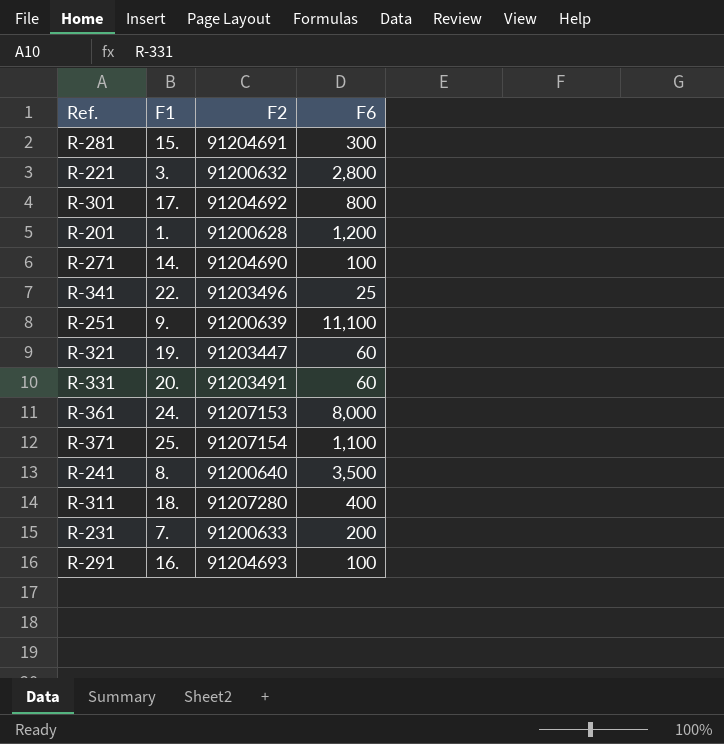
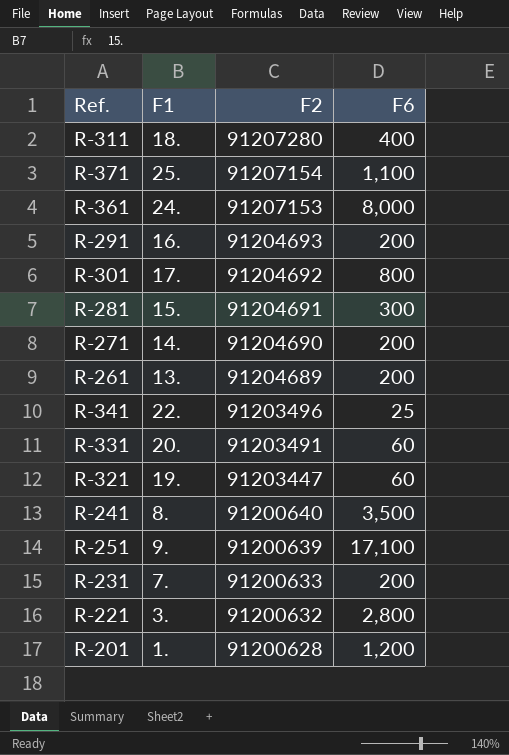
row order: none -> F2 descending
R-291 | F6: 100 -> 200
R-271 | F6: 100 -> 200
row R-261: none -> 13. | 91204689 | 200
R-251 | F6: 11,100 -> 17,100

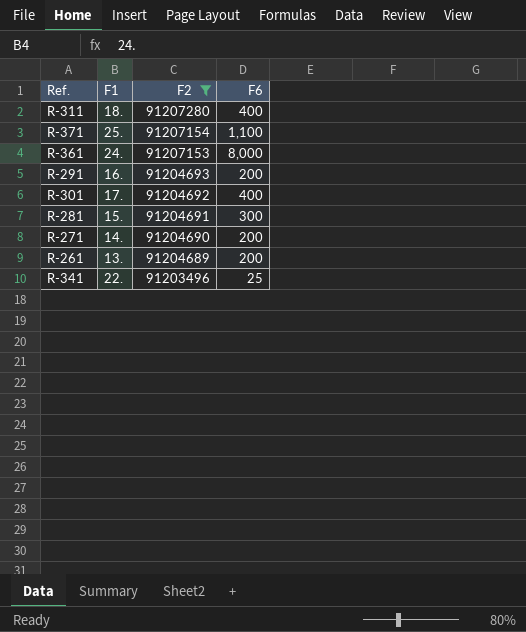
filter: none -> F2 >= 91203496
R-301 | F6: 800 -> 400

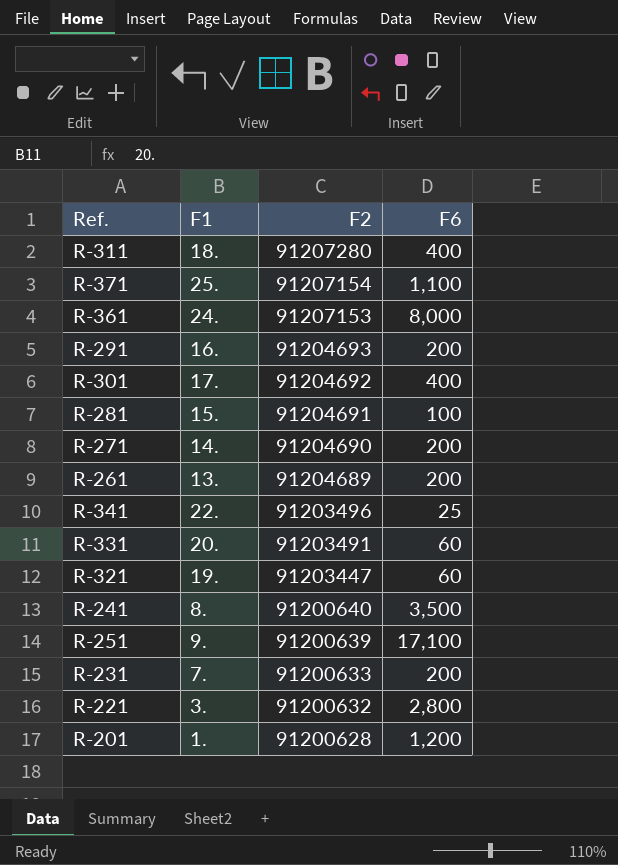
filter: F2 >= 91203496 -> none
R-281 | F6: 300 -> 100

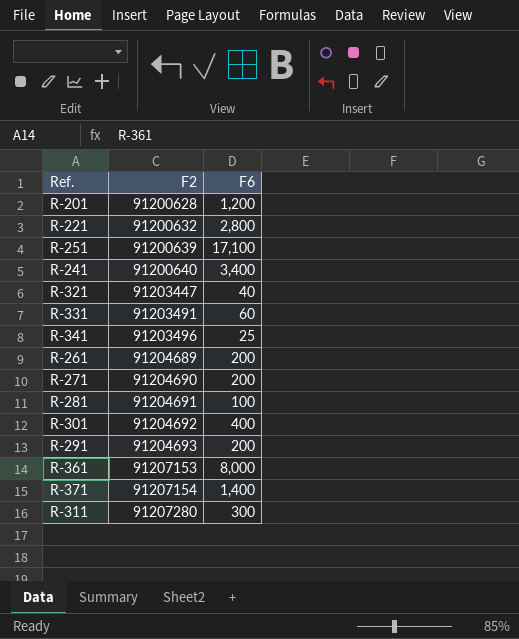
row order: F2 descending -> F2 ascending
column F1 | position: 2 -> none
row R-231: 7. | 91200633 | 200 -> none
R-241 | F6: 3,500 -> 3,400
R-321 | F6: 60 -> 40
R-371 | F6: 1,100 -> 1,400
R-311 | F6: 400 -> 300

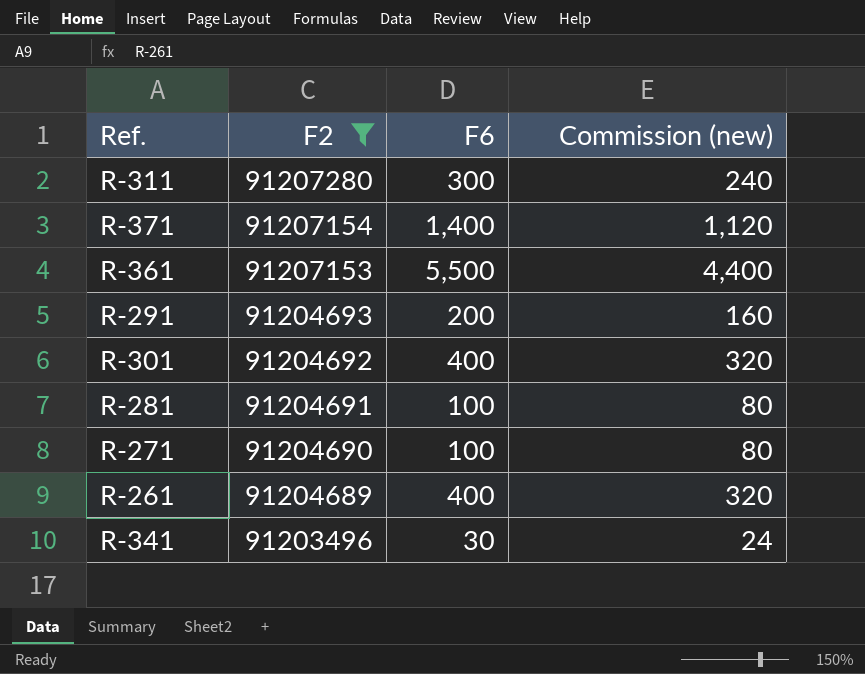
filter: none -> F2 >= 91203496
row order: F2 ascending -> F2 descending
column Commission (new) | formula: none -> [F6] * 0.8
R-361 | F6: 8,000 -> 5,500
R-271 | F6: 200 -> 100
R-261 | F6: 200 -> 400
R-341 | F6: 25 -> 30

